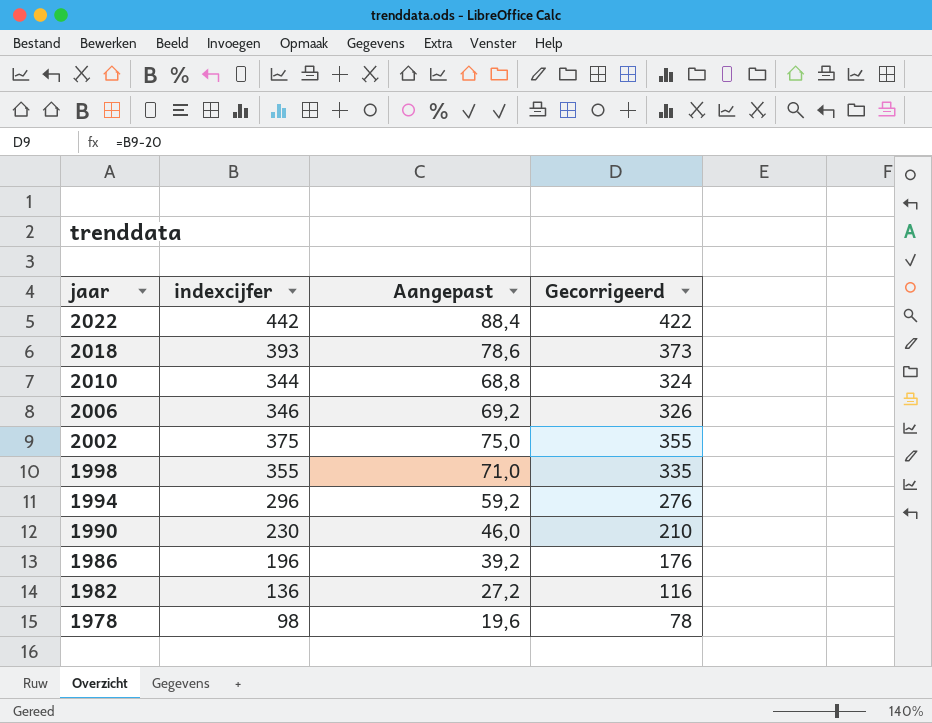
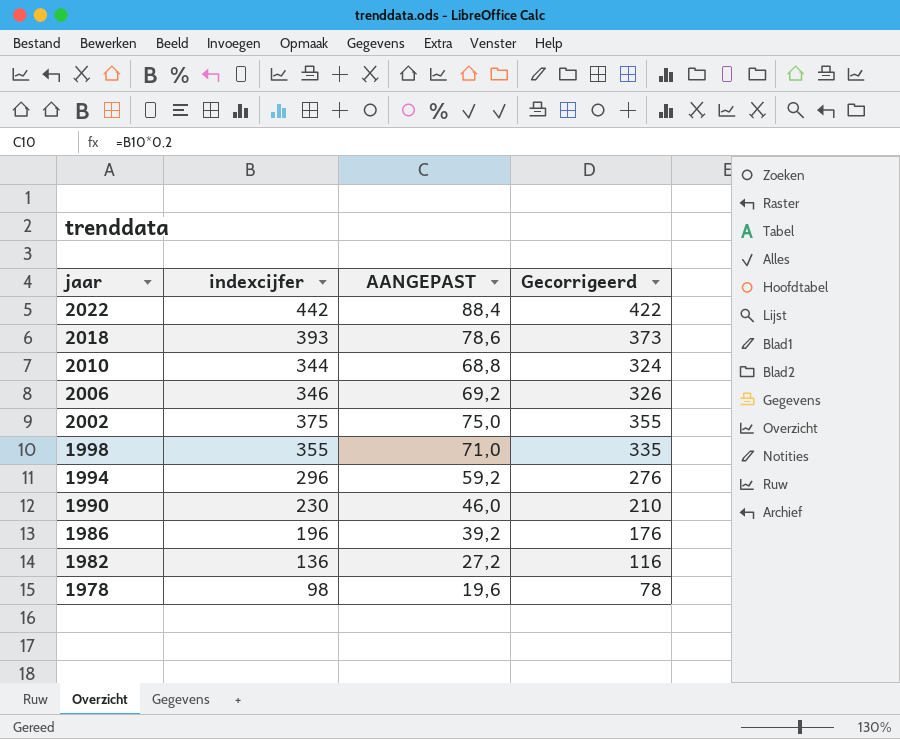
column name: Aangepast -> AANGEPAST

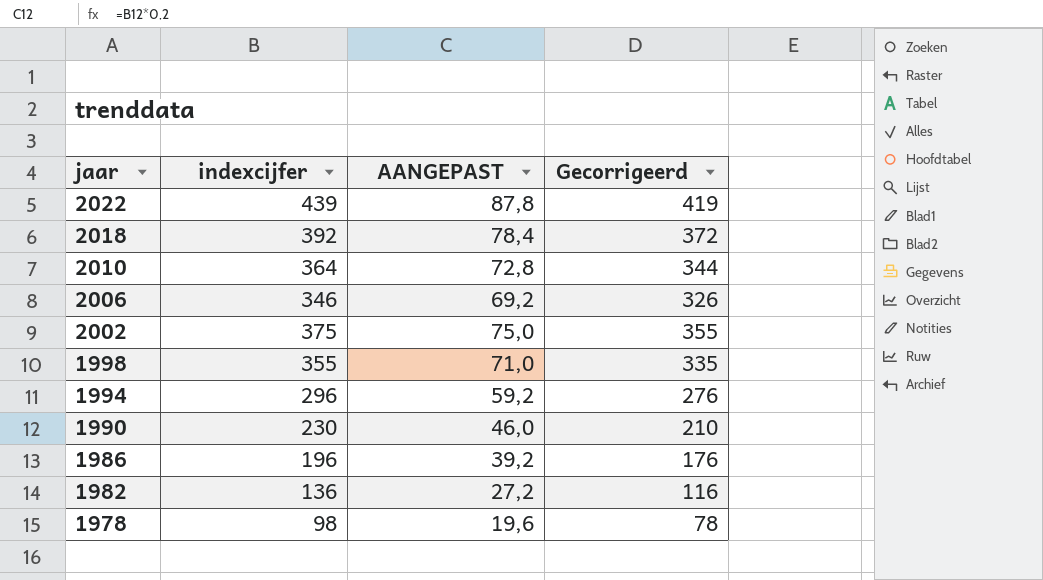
2022 | indexcijfer: 442 -> 439
2022 | AANGEPAST: 88,4 -> 87,8
2022 | Gecorrigeerd: 422 -> 419
2018 | indexcijfer: 393 -> 392
2018 | AANGEPAST: 78,6 -> 78,4
2018 | Gecorrigeerd: 373 -> 372
2010 | indexcijfer: 344 -> 364
2010 | AANGEPAST: 68,8 -> 72,8
2010 | Gecorrigeerd: 324 -> 344

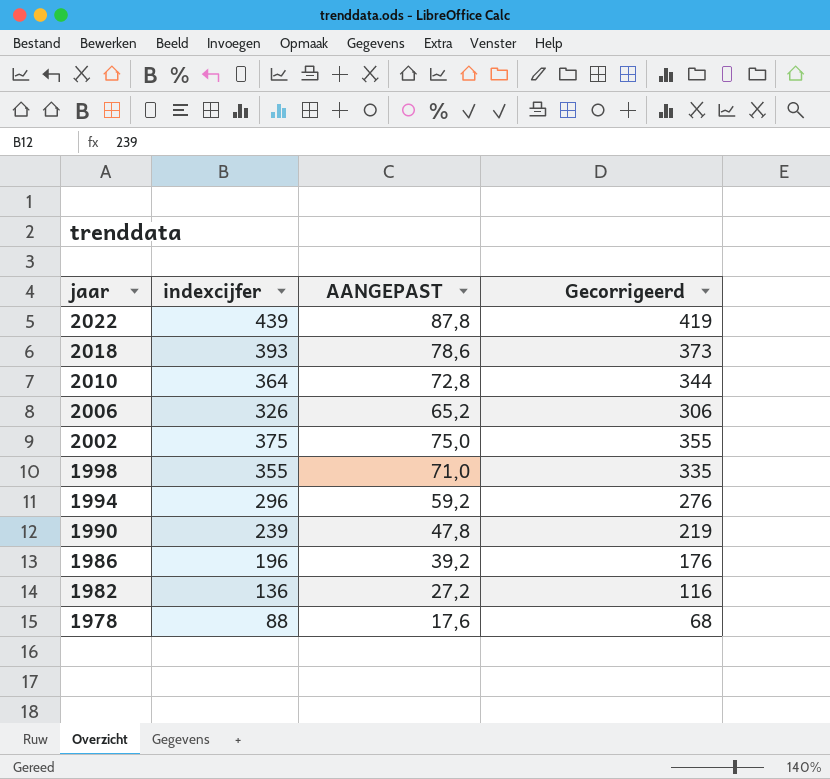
2018 | indexcijfer: 392 -> 393
2018 | AANGEPAST: 78,4 -> 78,6
2018 | Gecorrigeerd: 372 -> 373
2006 | indexcijfer: 346 -> 326
2006 | AANGEPAST: 69,2 -> 65,2
2006 | Gecorrigeerd: 326 -> 306
1990 | indexcijfer: 230 -> 239
1990 | AANGEPAST: 46,0 -> 47,8
1990 | Gecorrigeerd: 210 -> 219
1978 | indexcijfer: 98 -> 88
1978 | AANGEPAST: 19,6 -> 17,6
1978 | Gecorrigeerd: 78 -> 68

